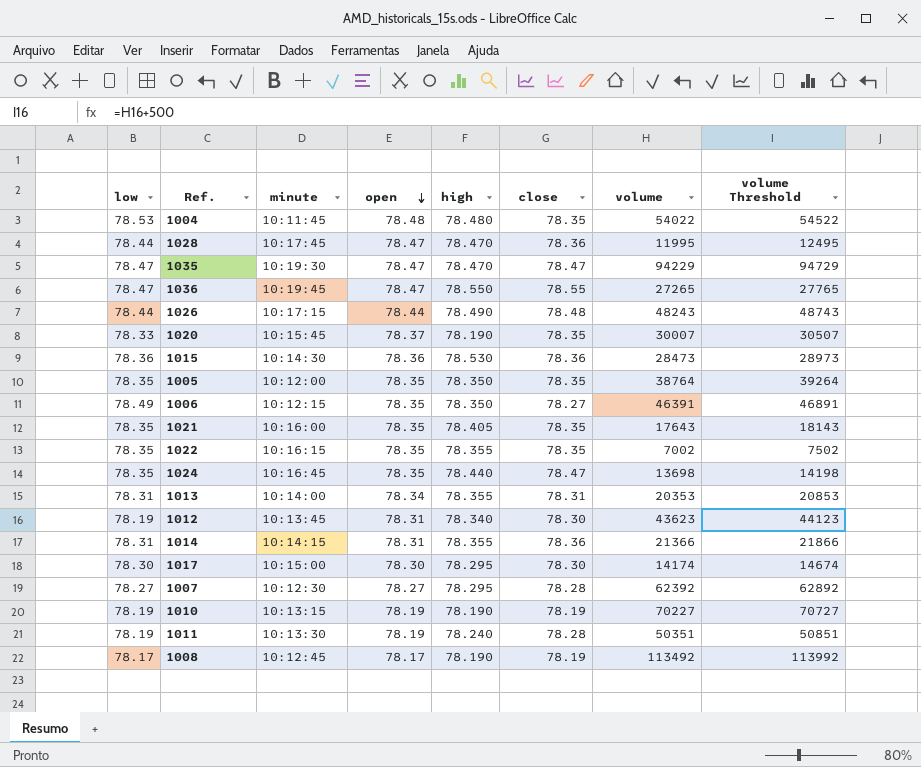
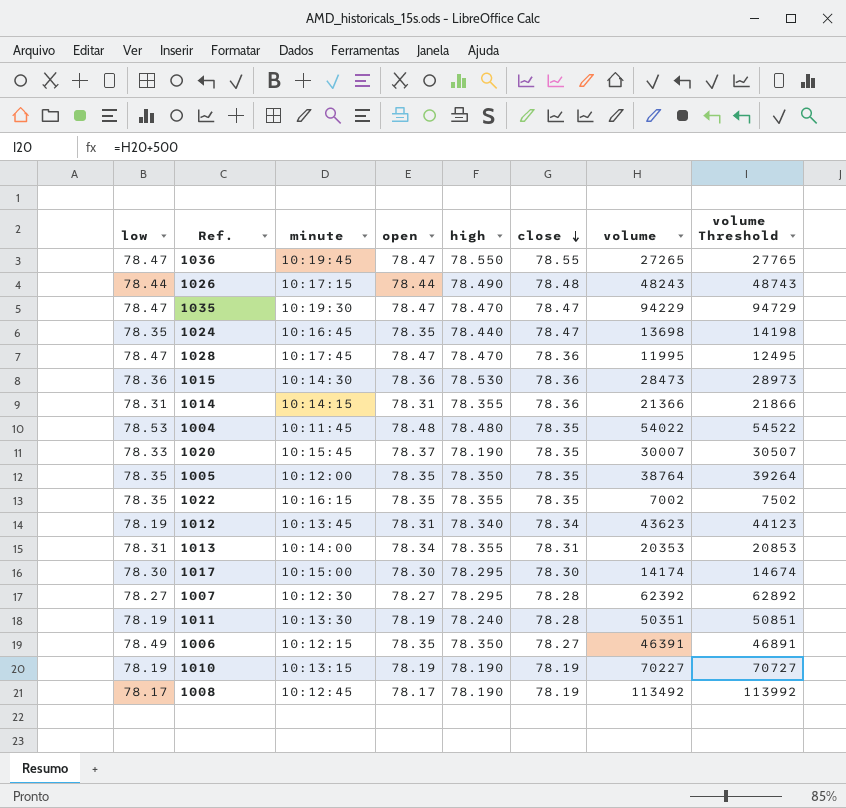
row order: open descending -> close descending
row 1021: 78.35 | 10:16:00 | 78.35 | 78.405 | 78.35 | 17643 | 18143 -> none
1028 | low: 78.44 -> 78.47
1012 | close: 78.30 -> 78.34

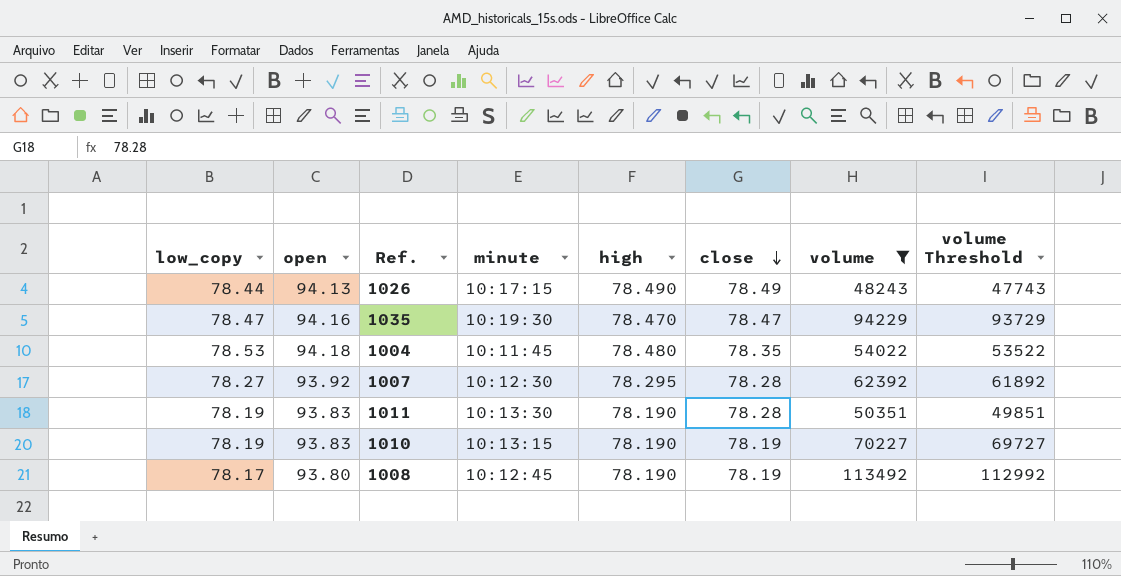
filter: none -> volume >= 48243
column name: low -> low_copy
column open | position: 4 -> 2
column volume Threshold | formula: [volume] + 500 -> [volume] - 500
1026 | open: 78.44 -> 94.13
1026 | close: 78.48 -> 78.49
1035 | open: 78.47 -> 94.16
1004 | open: 78.48 -> 94.18
1007 | open: 78.27 -> 93.92
1011 | open: 78.19 -> 93.83
1011 | high: 78.240 -> 78.190
1010 | open: 78.19 -> 93.83
1008 | open: 78.17 -> 93.80

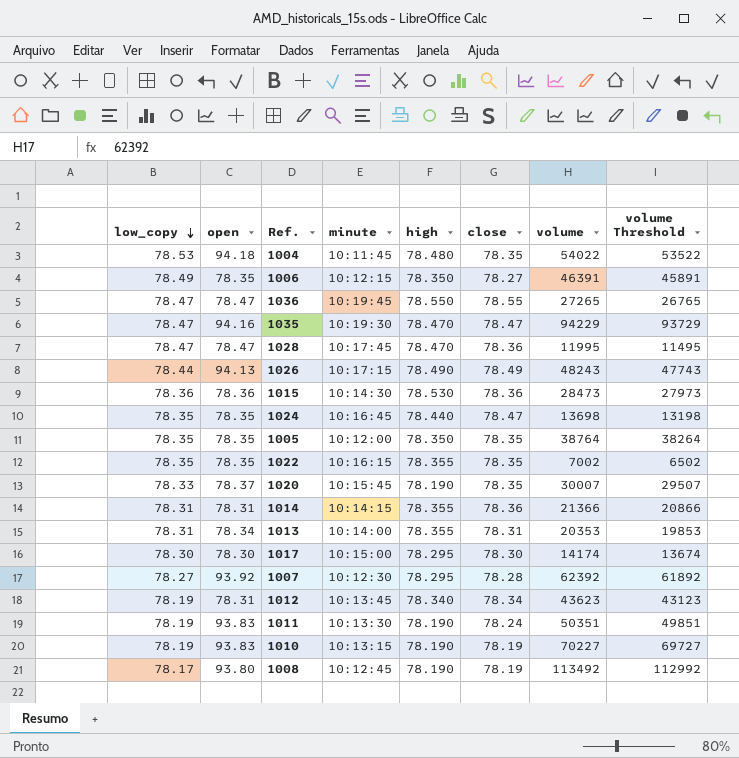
filter: volume >= 48243 -> none
row order: close descending -> low_copy descending
1011 | close: 78.28 -> 78.24

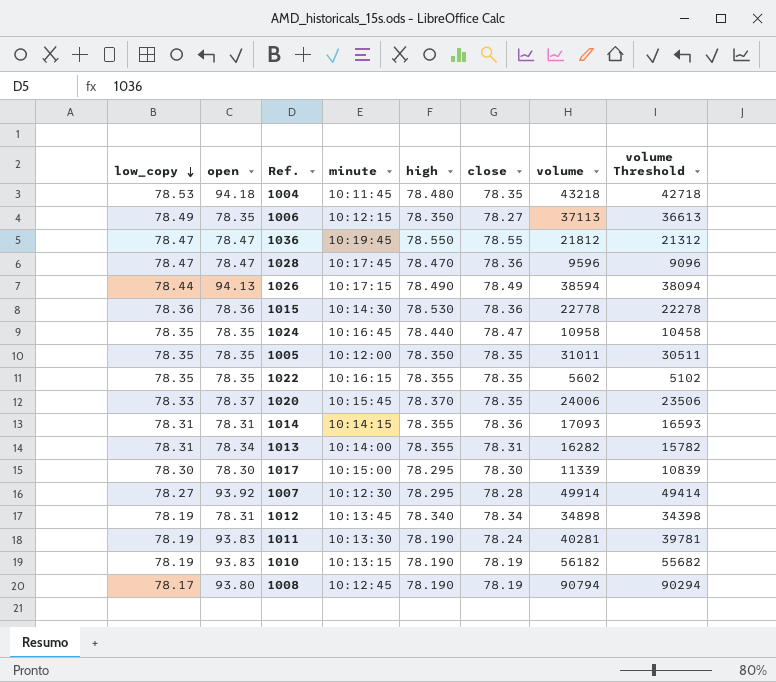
row 1035: 78.47 | 94.16 | 10:19:30 | 78.470 | 78.47 | 94229 | 93729 -> none
1004 | volume: 54022 -> 43218
1004 | volume Threshold: 53522 -> 42718
1006 | volume: 46391 -> 37113
1006 | volume Threshold: 45891 -> 36613
1036 | volume: 27265 -> 21812
1036 | volume Threshold: 26765 -> 21312
1028 | volume: 11995 -> 9596
1028 | volume Threshold: 11495 -> 9096
1026 | volume: 48243 -> 38594
1026 | volume Threshold: 47743 -> 38094
1015 | volume: 28473 -> 22778
1015 | volume Threshold: 27973 -> 22278
1024 | volume: 13698 -> 10958
1024 | volume Threshold: 13198 -> 10458
1005 | volume: 38764 -> 31011
1005 | volume Threshold: 38264 -> 30511
1022 | volume: 7002 -> 5602
1022 | volume Threshold: 6502 -> 5102
1020 | high: 78.190 -> 78.370
1020 | volume: 30007 -> 24006
1020 | volume Threshold: 29507 -> 23506
1014 | volume: 21366 -> 17093
1014 | volume Threshold: 20866 -> 16593
1013 | volume: 20353 -> 16282
1013 | volume Threshold: 19853 -> 15782
1017 | volume: 14174 -> 11339
1017 | volume Threshold: 13674 -> 10839
1007 | volume: 62392 -> 49914
1007 | volume Threshold: 61892 -> 49414
1012 | volume: 43623 -> 34898
1012 | volume Threshold: 43123 -> 34398
1011 | volume: 50351 -> 40281
1011 | volume Threshold: 49851 -> 39781
1010 | volume: 70227 -> 56182
1010 | volume Threshold: 69727 -> 55682
1008 | volume: 113492 -> 90794
1008 | volume Threshold: 112992 -> 90294

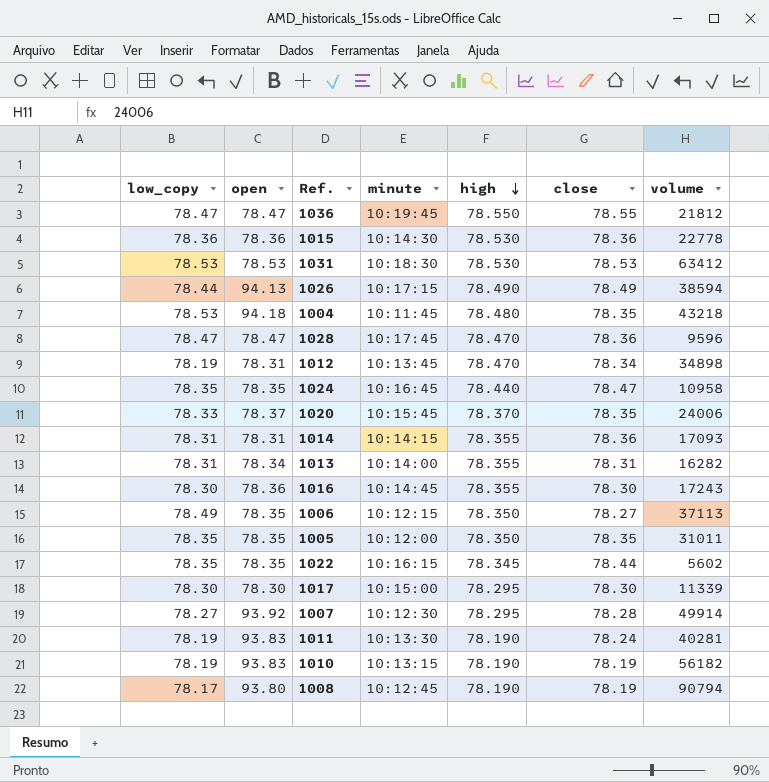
row order: low_copy descending -> high descending
column volume Threshold | formula: [volume] - 500 -> none
row 1031: none -> 78.53 | 78.53 | 10:18:30 | 78.530 | 78.53 | 63412
1012 | high: 78.340 -> 78.470
row 1016: none -> 78.30 | 78.36 | 10:14:45 | 78.355 | 78.30 | 17243
1022 | high: 78.355 -> 78.345
1022 | close: 78.35 -> 78.44

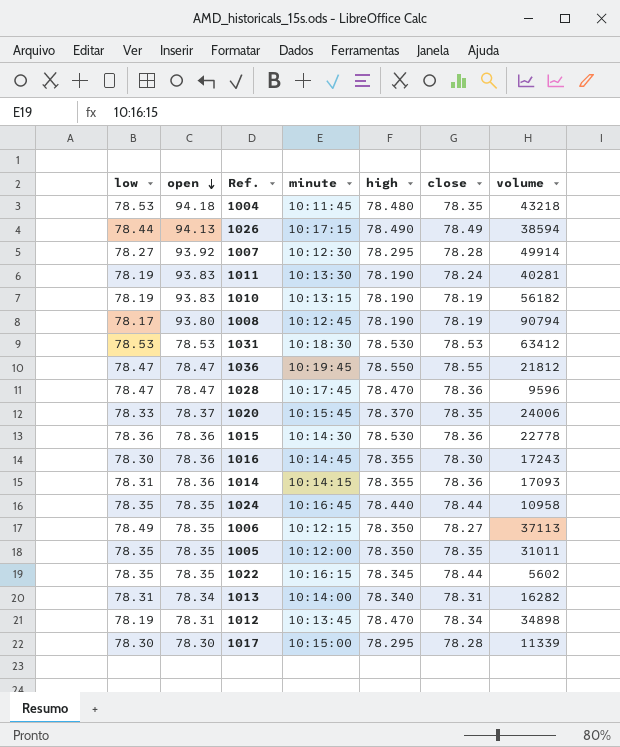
row order: high descending -> open descending
column name: low_copy -> low
1014 | open: 78.31 -> 78.36
1024 | close: 78.47 -> 78.44
1013 | high: 78.355 -> 78.340
1017 | close: 78.30 -> 78.28

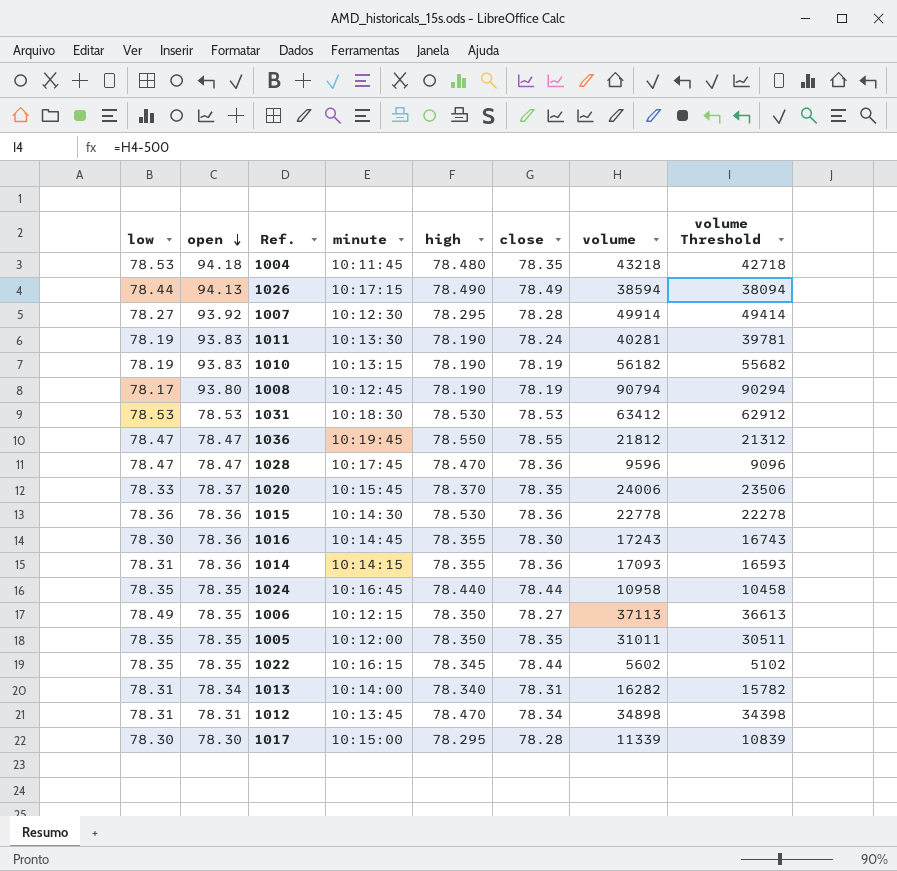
column volume Threshold | formula: none -> [volume] - 500
1012 | low: 78.19 -> 78.31

